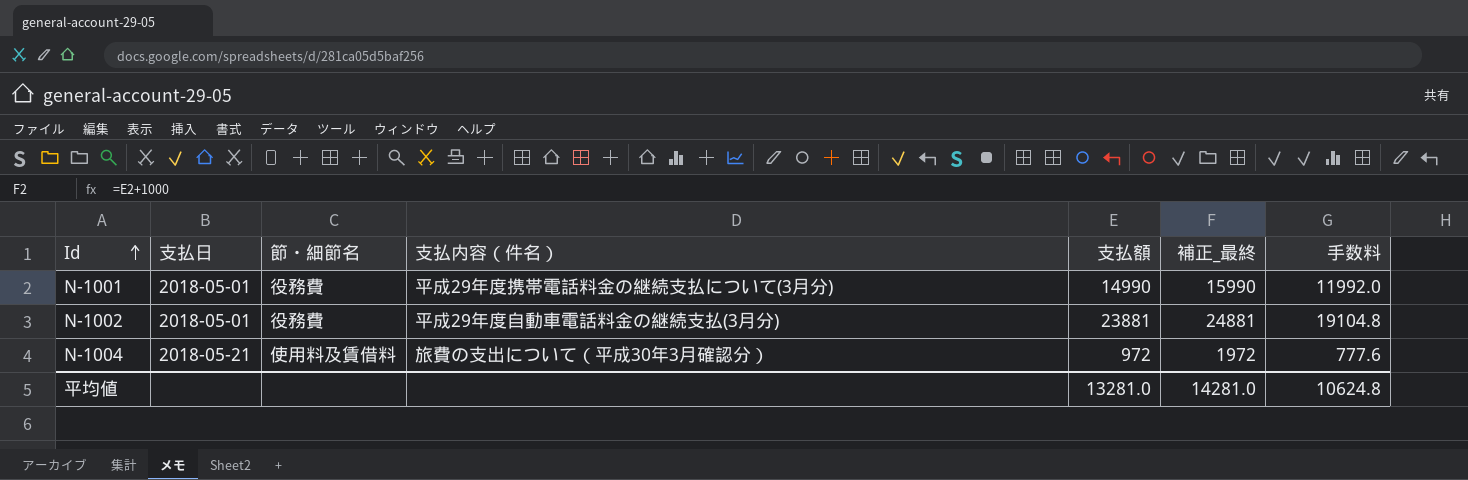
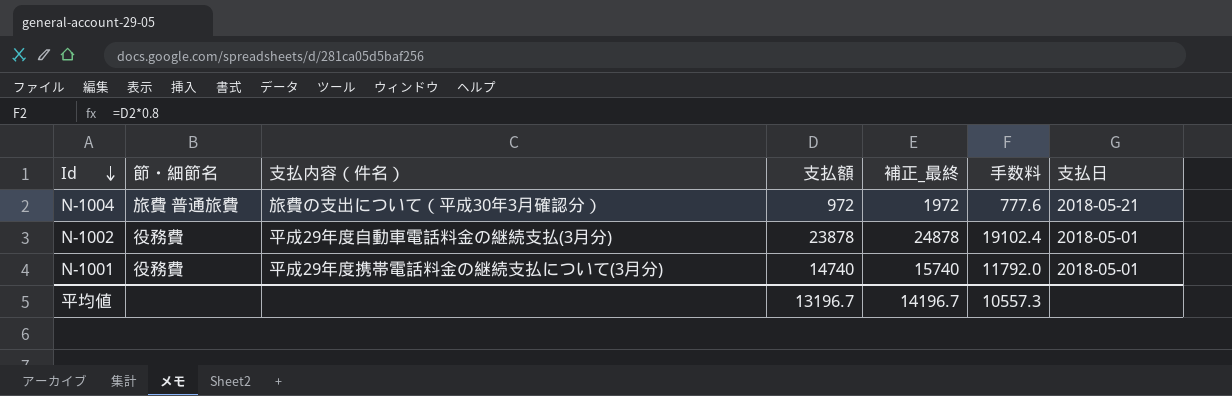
row order: Id ascending -> Id descending
column 支払日 | position: 2 -> 7
N-1004 | 節・細節名: 使用料及賃借料 -> 旅費 普通旅費
N-1002 | 支払額: 23881 -> 23878
N-1002 | 補正_最終: 24881 -> 24878
N-1002 | 手数料: 19104.8 -> 19102.4
N-1001 | 支払額: 14990 -> 14740
N-1001 | 補正_最終: 15990 -> 15740
N-1001 | 手数料: 11992.0 -> 11792.0
平均値 | 支払額: 13281.0 -> 13196.7
平均値 | 補正_最終: 14281.0 -> 14196.7
平均値 | 手数料: 10624.8 -> 10557.3

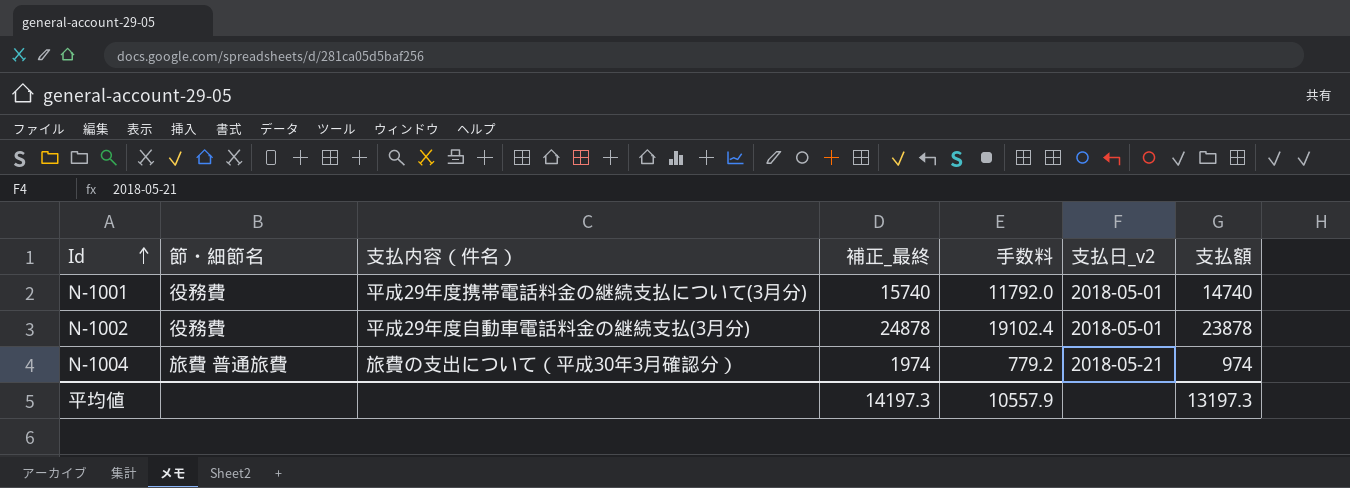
row order: Id descending -> Id ascending
column name: 支払日 -> 支払日_v2
column 支払額 | position: 4 -> 7
N-1004 | 補正_最終: 1972 -> 1974
N-1004 | 手数料: 777.6 -> 779.2
N-1004 | 支払額: 972 -> 974
平均値 | 補正_最終: 14196.7 -> 14197.3
平均値 | 手数料: 10557.3 -> 10557.9
平均値 | 支払額: 13196.7 -> 13197.3

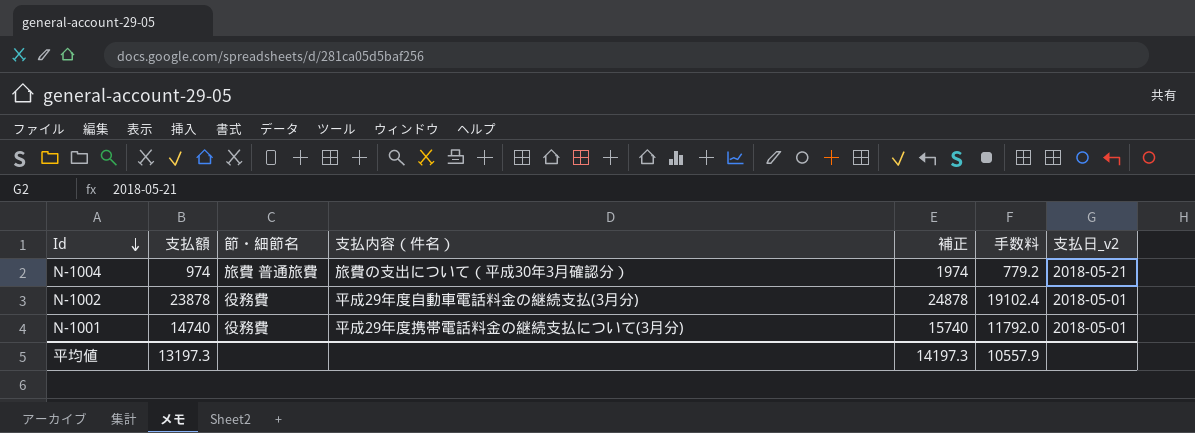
row order: Id ascending -> Id descending
column 支払額 | position: 7 -> 2
column name: 補正_最終 -> 補正

